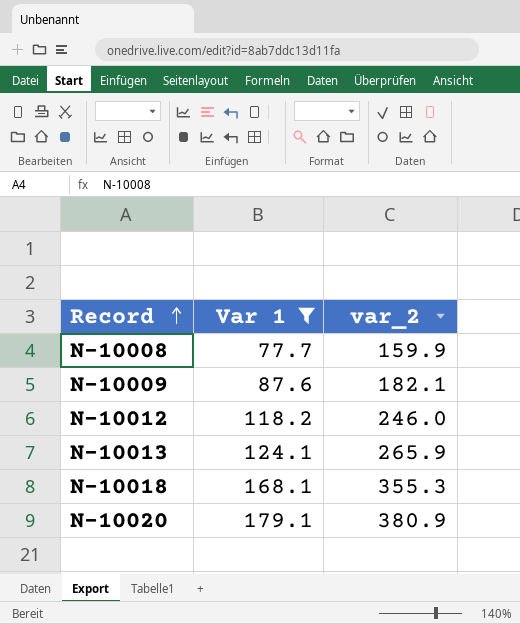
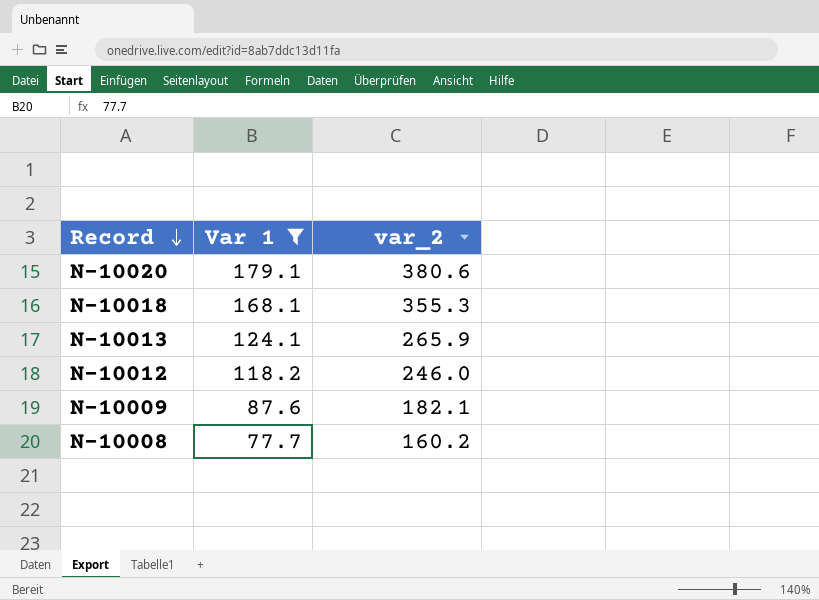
row order: Record ascending -> Record descending
N-10020 | var_2: 380.9 -> 380.6
N-10008 | var_2: 159.9 -> 160.2

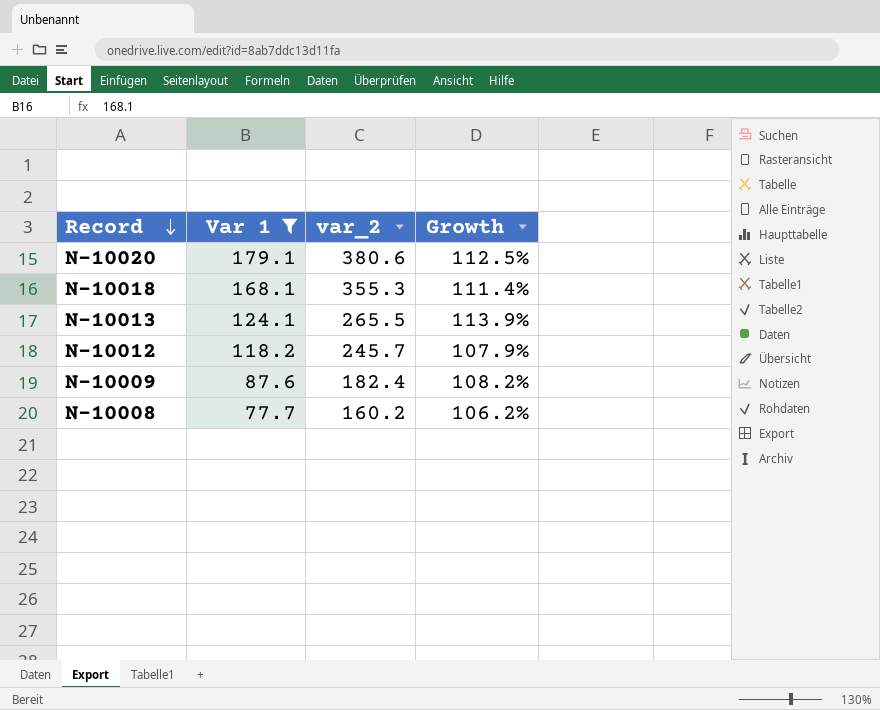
column Growth | formula: none -> ([var_2] - [Var 1]) / [Var 1]
N-10013 | var_2: 265.9 -> 265.5
N-10012 | var_2: 246.0 -> 245.7
N-10009 | var_2: 182.1 -> 182.4

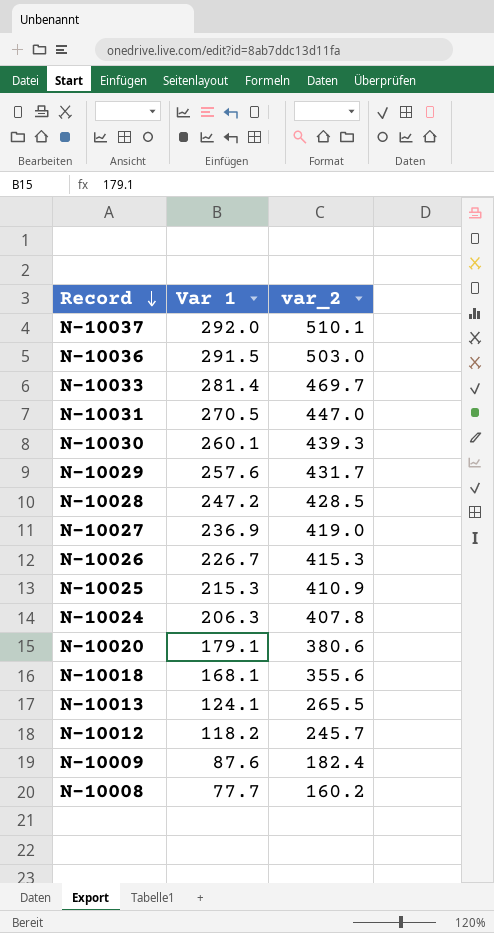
filter: Var 1 <= 179.1 -> none
column Growth | formula: ([var_2] - [Var 1]) / [Var 1] -> none
N-10018 | var_2: 355.3 -> 355.6

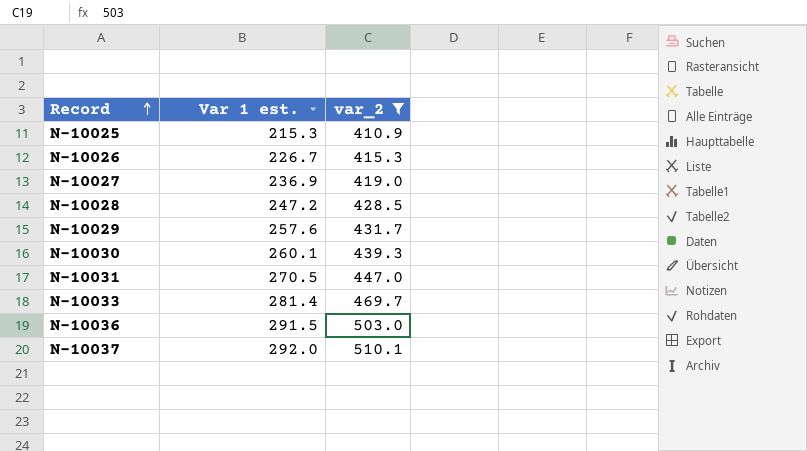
filter: none -> var_2 >= 410.9
row order: Record descending -> Record ascending
column name: Var 1 -> Var 1 est.

